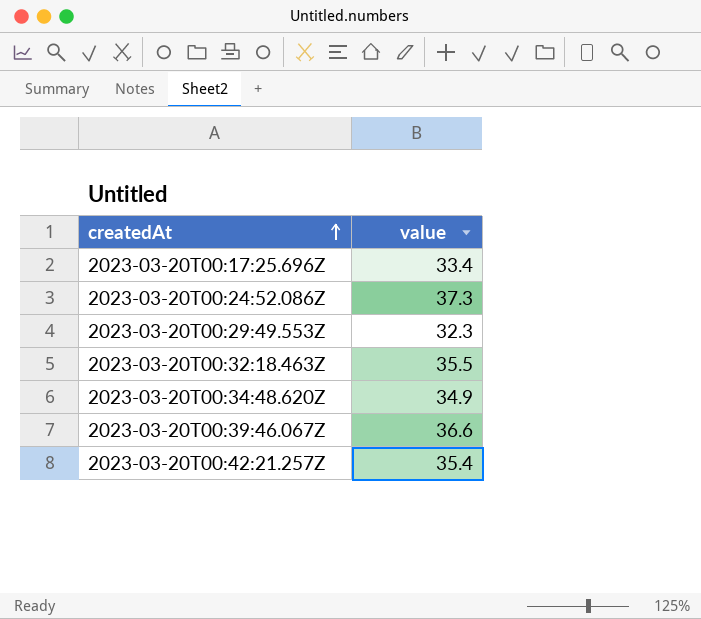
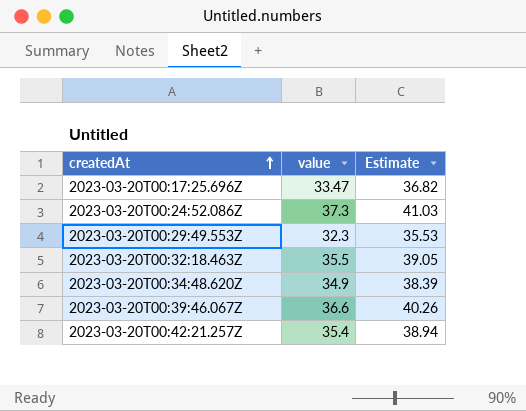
column Estimate | formula: none -> [value] * 1.1
2023-03-20T00:17:25.696Z | value: 33.4 -> 33.47

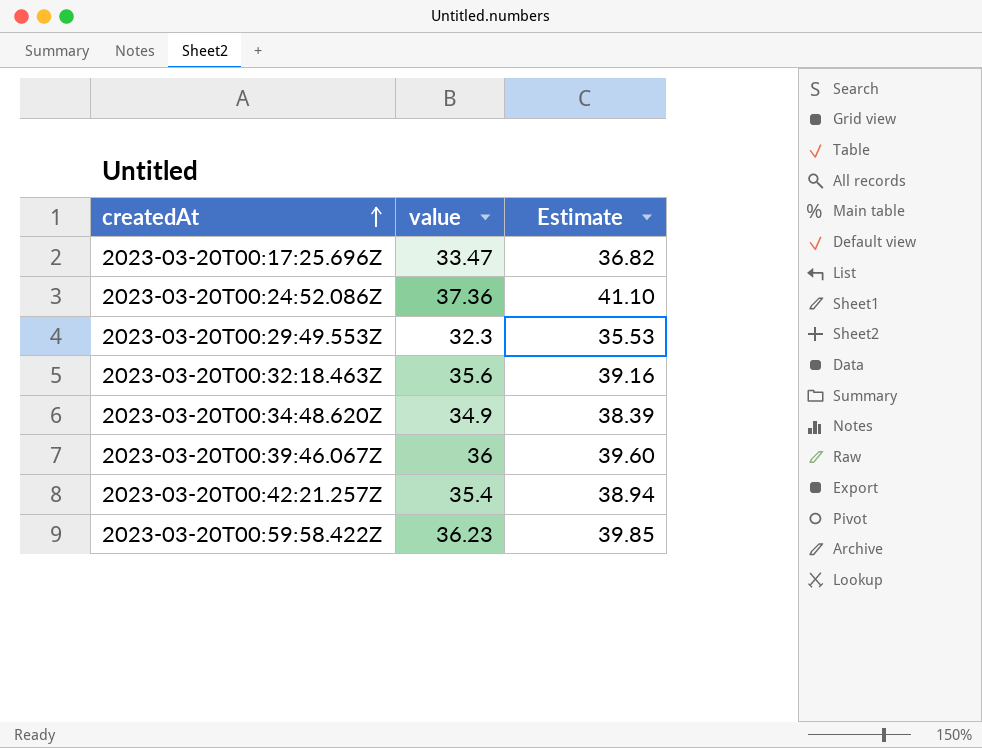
2023-03-20T00:24:52.086Z | value: 37.3 -> 37.36
2023-03-20T00:24:52.086Z | Estimate: 41.03 -> 41.10
2023-03-20T00:32:18.463Z | value: 35.5 -> 35.6
2023-03-20T00:32:18.463Z | Estimate: 39.05 -> 39.16
2023-03-20T00:39:46.067Z | value: 36.6 -> 36
2023-03-20T00:39:46.067Z | Estimate: 40.26 -> 39.60
row 2023-03-20T00:59:58.422Z: none -> 36.23 | 39.85

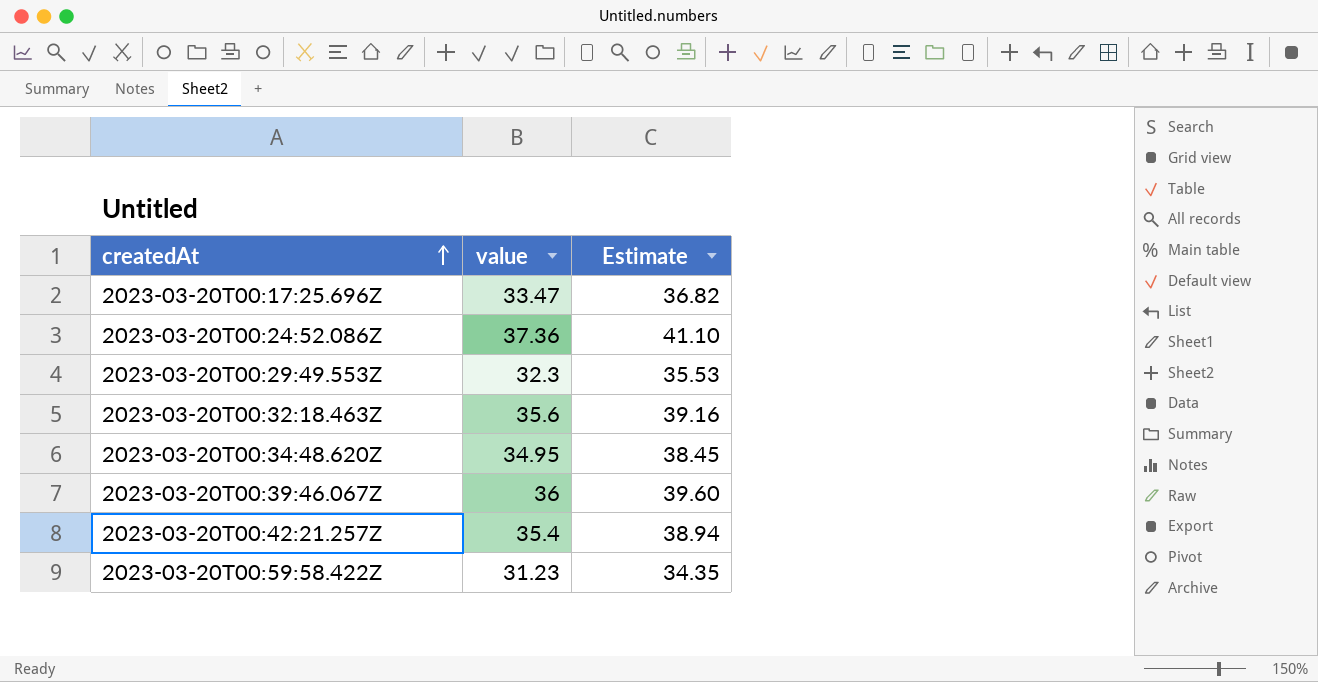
2023-03-20T00:34:48.620Z | value: 34.9 -> 34.95
2023-03-20T00:34:48.620Z | Estimate: 38.39 -> 38.45
2023-03-20T00:59:58.422Z | value: 36.23 -> 31.23
2023-03-20T00:59:58.422Z | Estimate: 39.85 -> 34.35

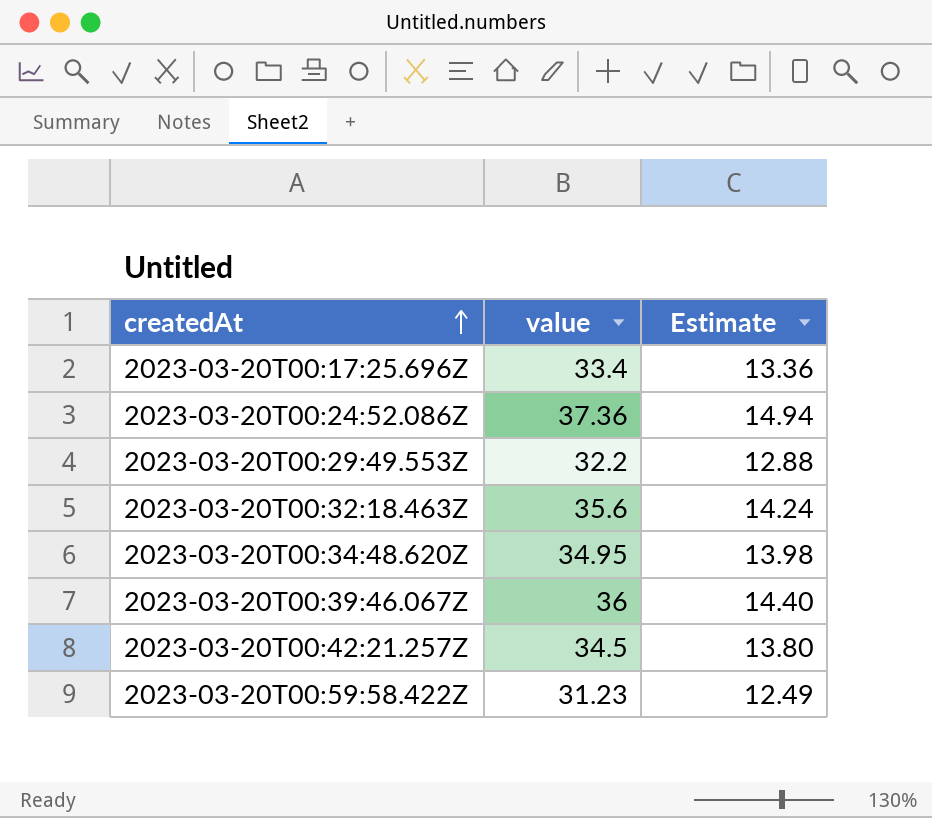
column Estimate | formula: [value] * 1.1 -> [value] * 0.4
2023-03-20T00:17:25.696Z | value: 33.47 -> 33.4
2023-03-20T00:29:49.553Z | value: 32.3 -> 32.2
2023-03-20T00:42:21.257Z | value: 35.4 -> 34.5

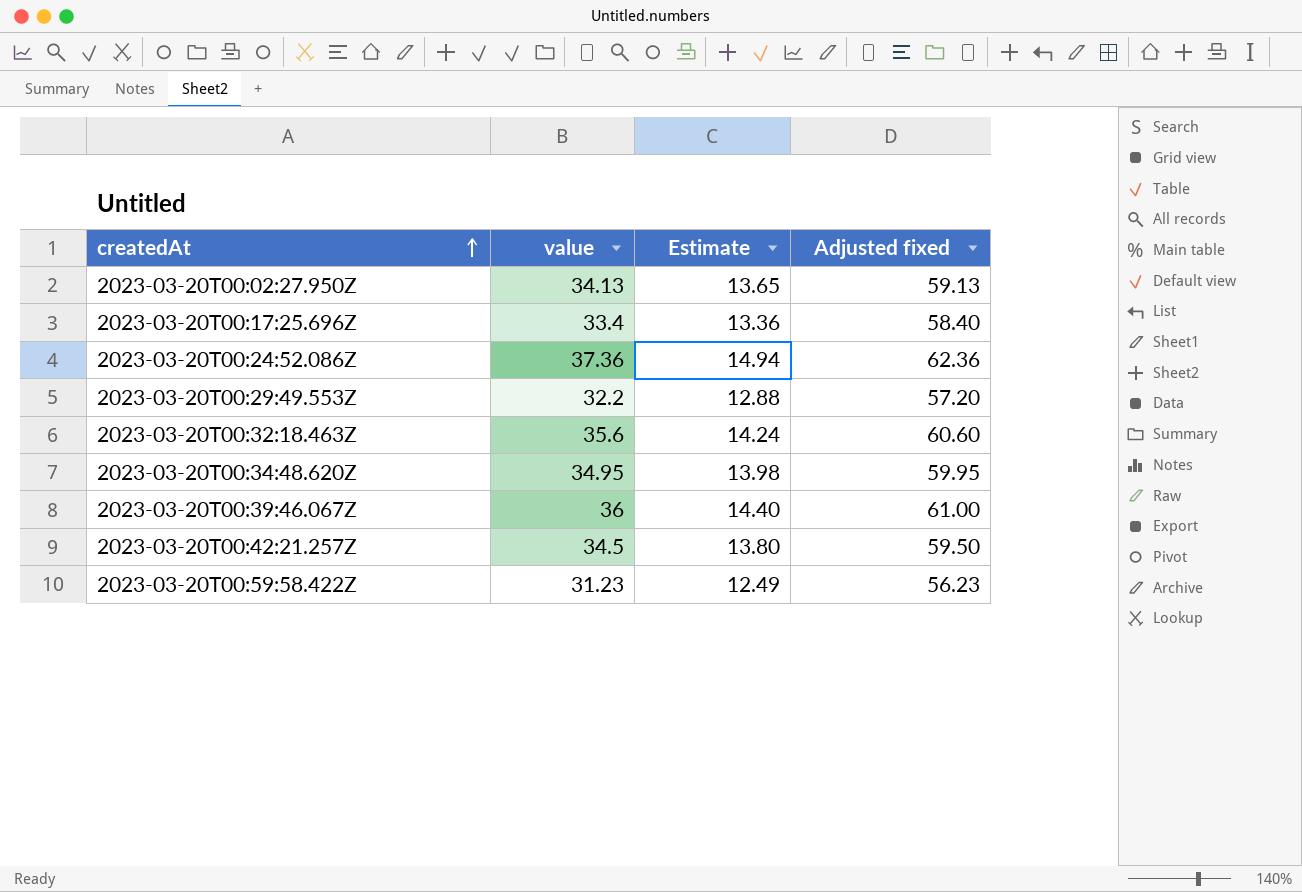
column Adjusted fixed | formula: none -> [value] + 25
row 2023-03-20T00:02:27.950Z: none -> 34.13 | 13.65 | 59.13

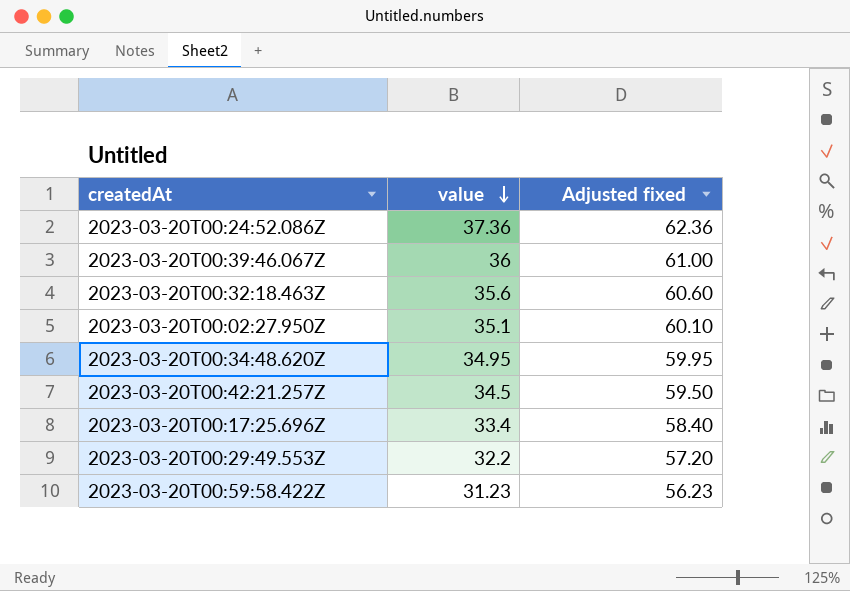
row order: createdAt ascending -> value descending
column Estimate | formula: [value] * 0.4 -> none
2023-03-20T00:02:27.950Z | value: 34.13 -> 35.1
2023-03-20T00:02:27.950Z | Adjusted fixed: 59.13 -> 60.10

